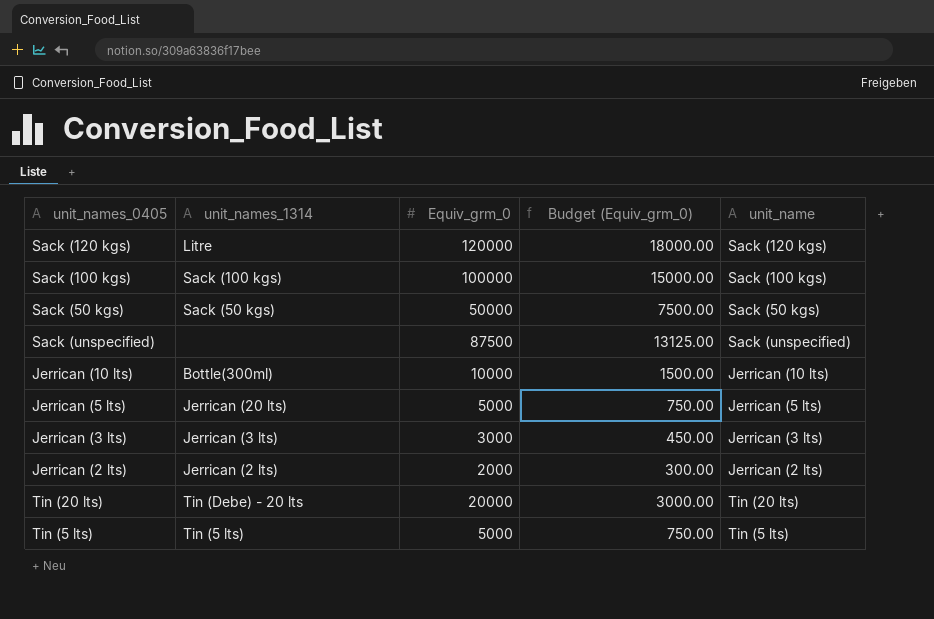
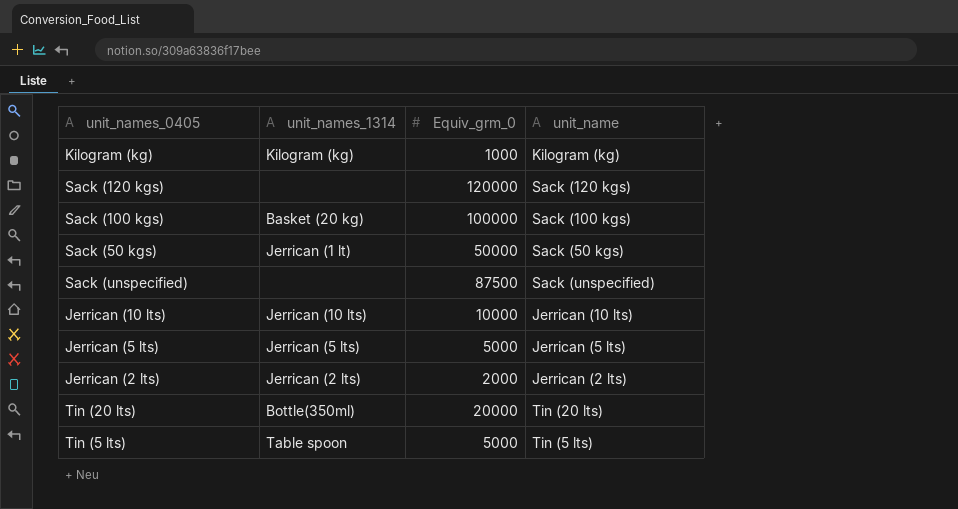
column Budget (Equiv_grm_0) | formula: [Equiv_grm_0] * 0.15 -> none
row Jerrican (3 lts): Jerrican (3 lts) | 3000 | 450.00 | Jerrican (3 lts) -> none
row Kilogram (kg): none -> Kilogram (kg) | 1000 | Kilogram (kg)
Sack (120 kgs) | unit_names_1314: Litre -> none
Sack (100 kgs) | unit_names_1314: Sack (100 kgs) -> Basket (20 kg)
Sack (50 kgs) | unit_names_1314: Sack (50 kgs) -> Jerrican (1 lt)
Jerrican (10 lts) | unit_names_1314: Bottle(300ml) -> Jerrican (10 lts)
Jerrican (5 lts) | unit_names_1314: Jerrican (20 lts) -> Jerrican (5 lts)
Tin (20 lts) | unit_names_1314: Tin (Debe) - 20 lts -> Bottle(350ml)
Tin (5 lts) | unit_names_1314: Tin (5 lts) -> Table spoon

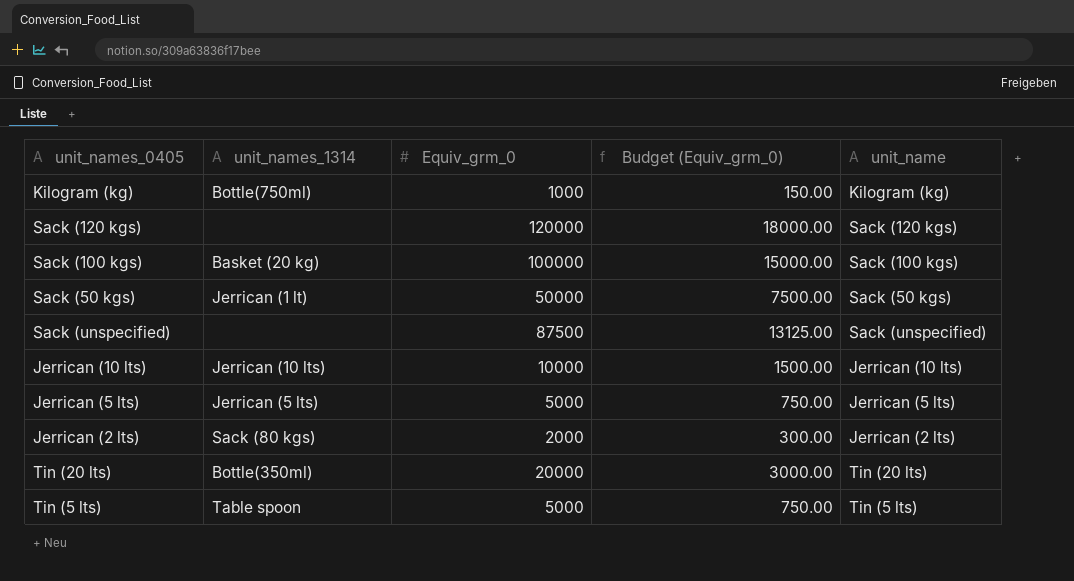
column Budget (Equiv_grm_0) | formula: none -> [Equiv_grm_0] * 0.15
Kilogram (kg) | unit_names_1314: Kilogram (kg) -> Bottle(750ml)
Jerrican (2 lts) | unit_names_1314: Jerrican (2 lts) -> Sack (80 kgs)

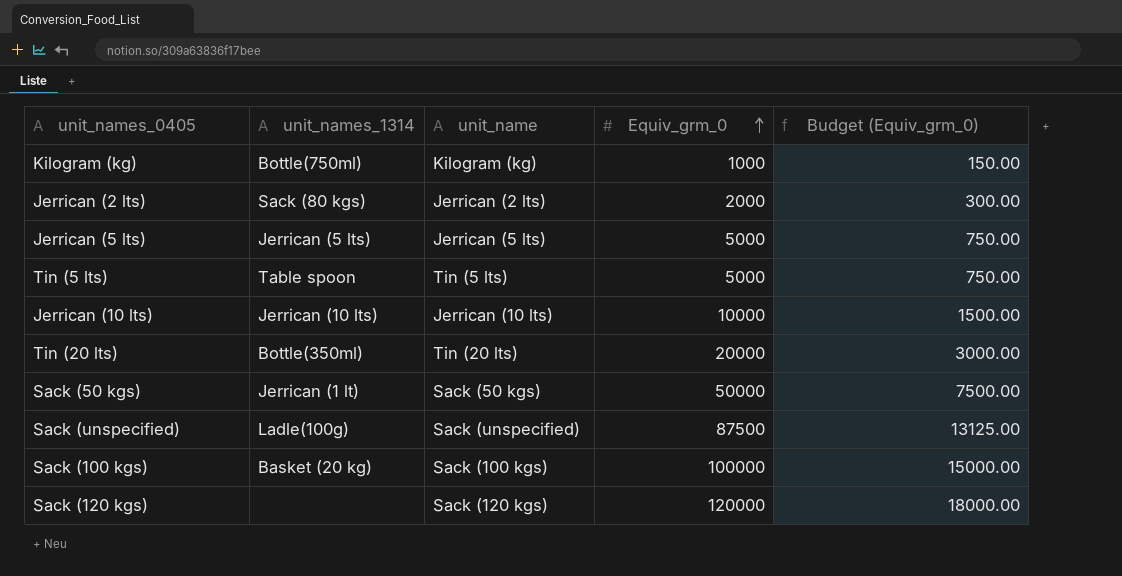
row order: none -> Equiv_grm_0 ascending
column unit_name | position: 5 -> 3
Sack (unspecified) | unit_names_1314: none -> Ladle(100g)

